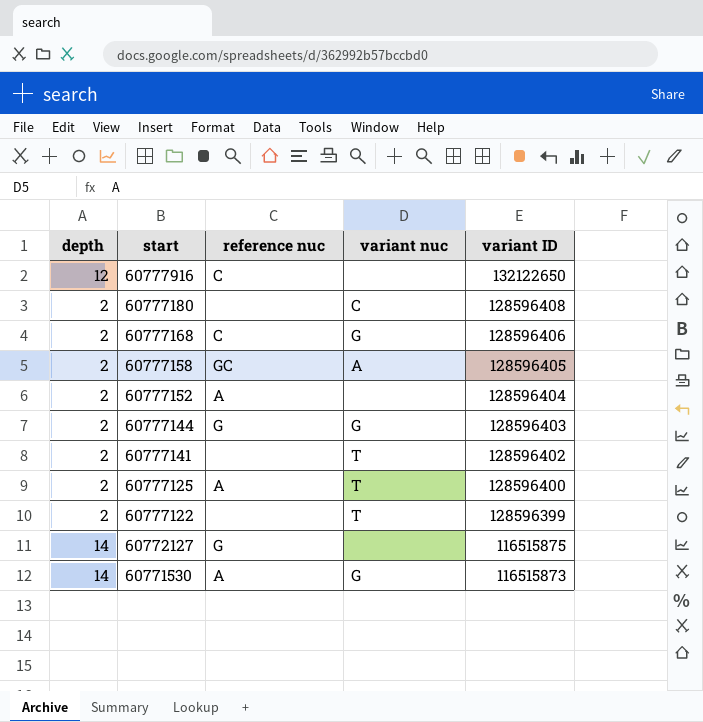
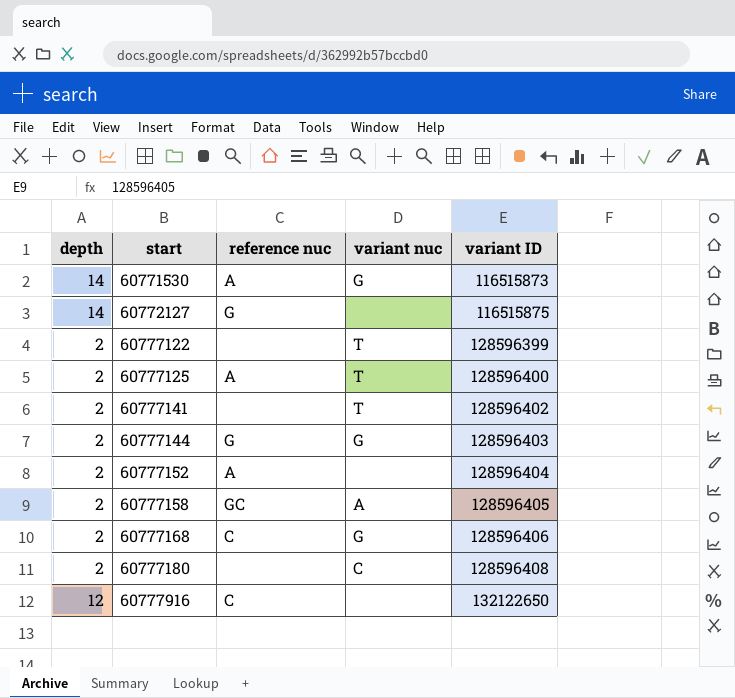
row order: start descending -> start ascending

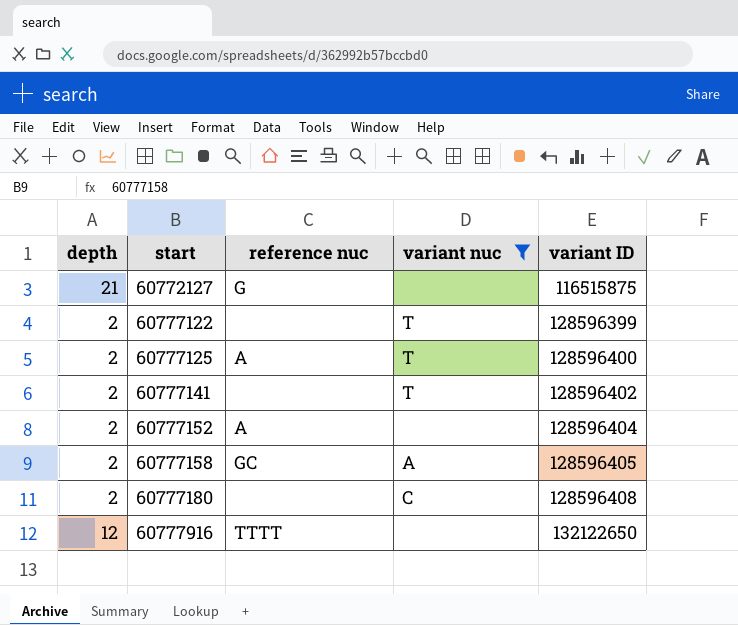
filter: none -> variant nuc != G
60772127 | depth: 14 -> 21
60777916 | reference nuc: C -> TTTT

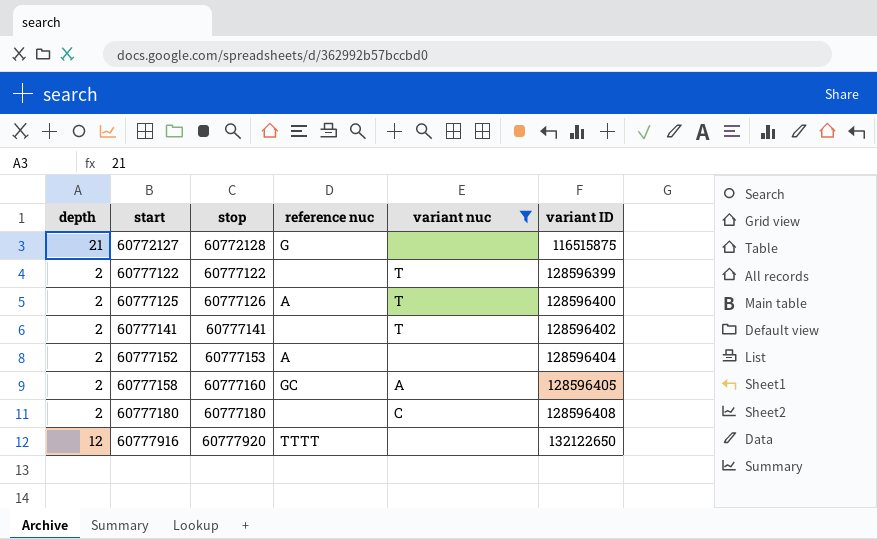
column stop | position: none -> 3

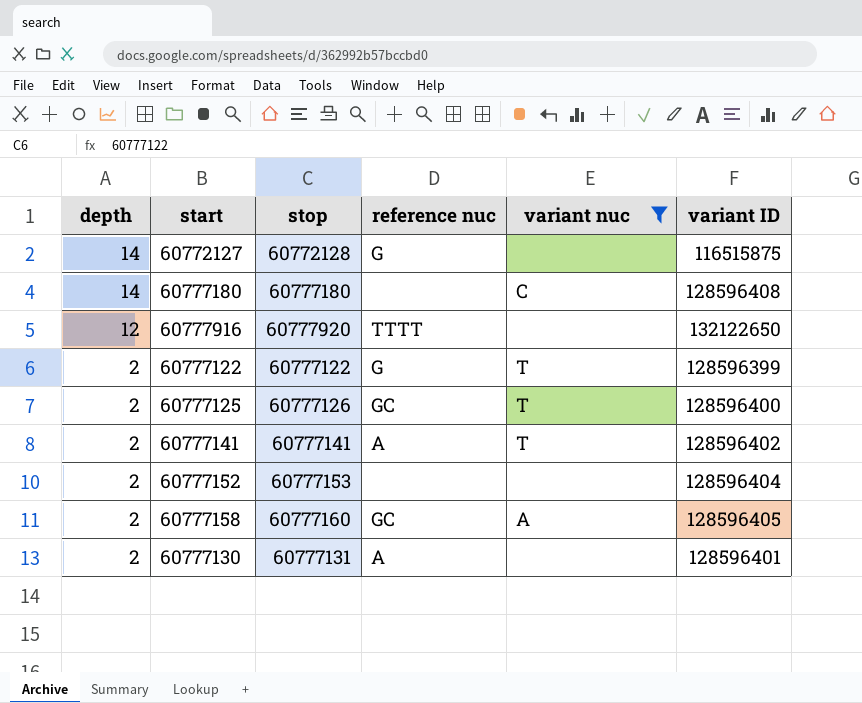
row order: start ascending -> depth descending
60772127 | depth: 21 -> 14
60777180 | depth: 2 -> 14
60777122 | reference nuc: none -> G
60777125 | reference nuc: A -> GC
60777141 | reference nuc: none -> A
60777152 | reference nuc: A -> none
row 60777130: none -> 2 | 60777131 | A | none | 128596401

